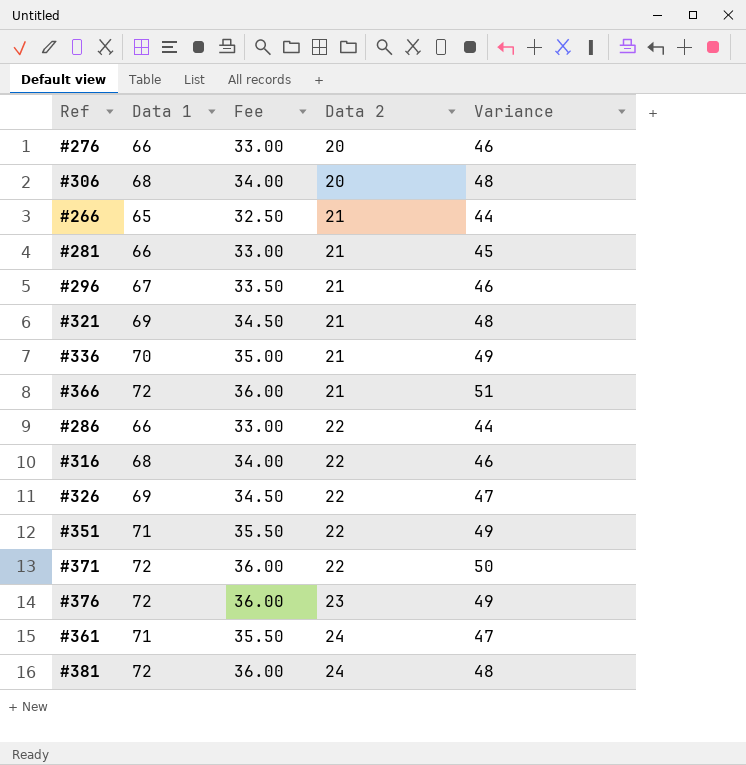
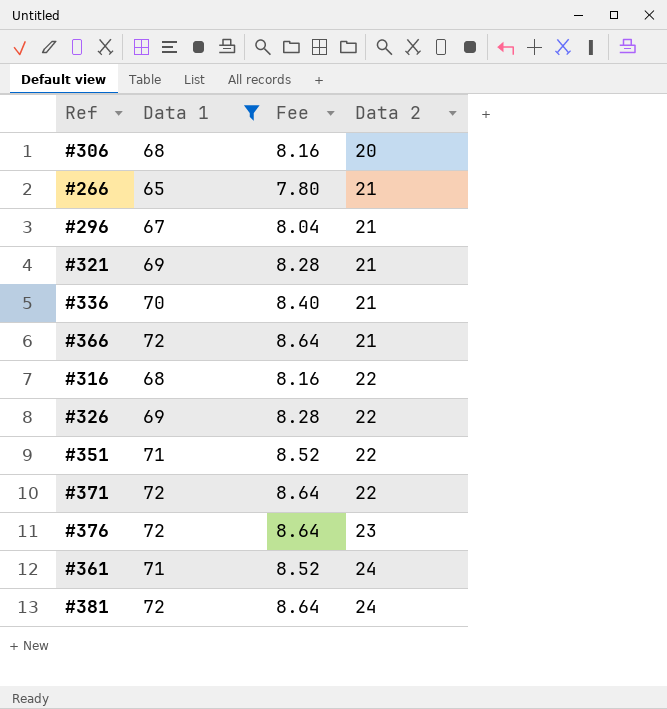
filter: none -> Data 1 != 66
column Variance | formula: [Data 1] - [Data 2] -> none
column Fee | formula: [Data 1] * 0.5 -> [Data 1] * 0.12

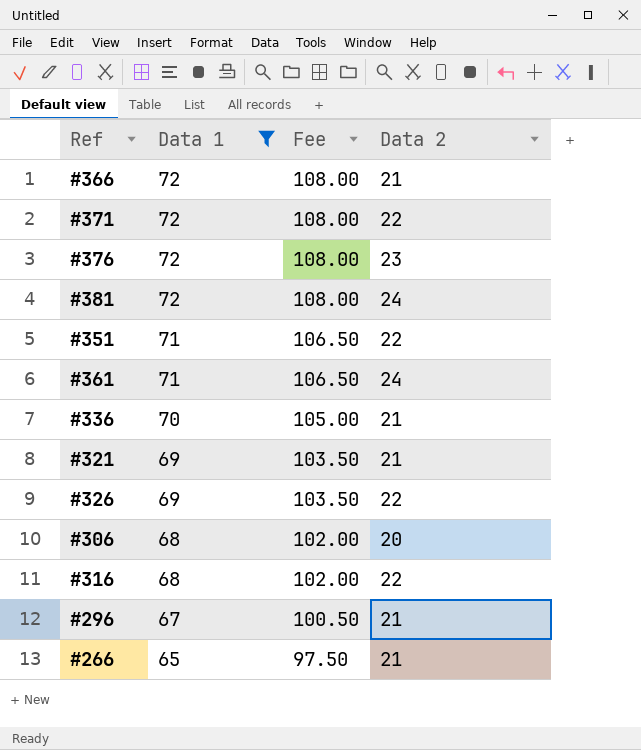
row order: Data 2 ascending -> Data 1 descending
column Fee | formula: [Data 1] * 0.12 -> [Data 1] * 1.5

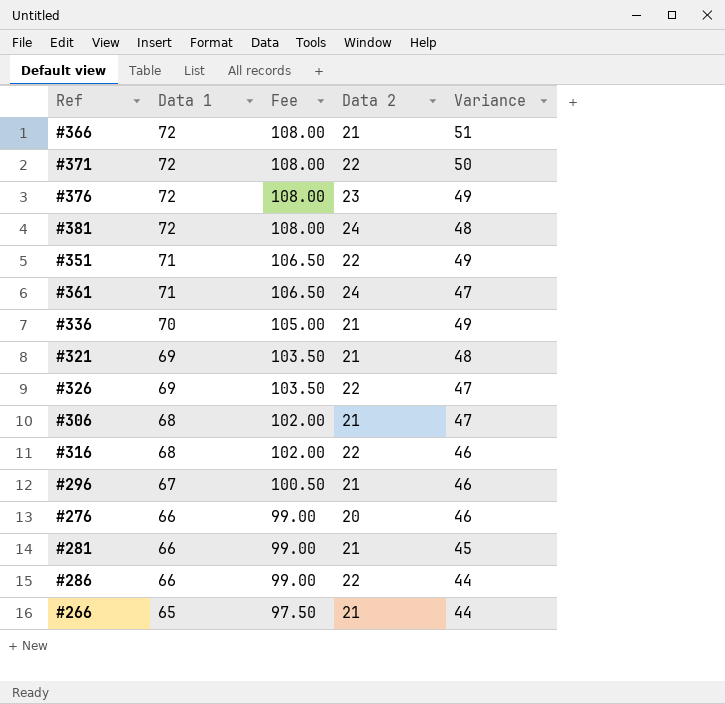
filter: Data 1 != 66 -> none
column Variance | formula: none -> [Data 1] - [Data 2]
#306 | Data 2: 20 -> 21

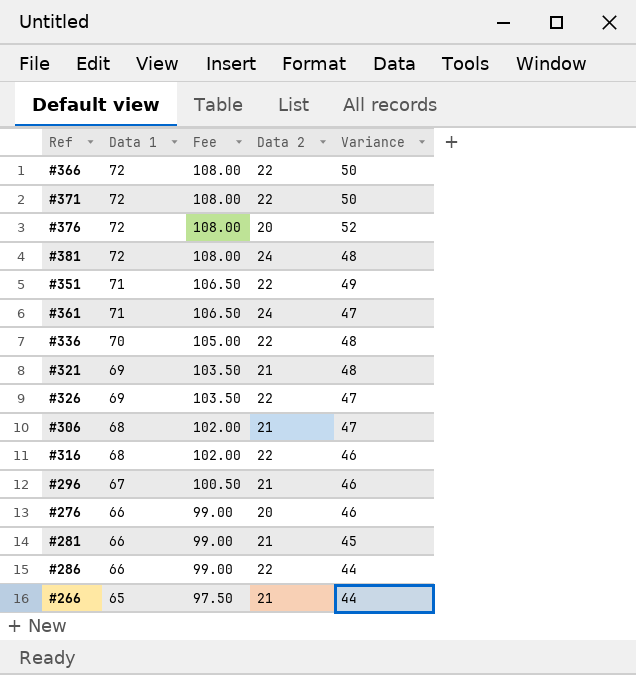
#366 | Data 2: 21 -> 22
#366 | Variance: 51 -> 50
#376 | Data 2: 23 -> 20
#376 | Variance: 49 -> 52
#336 | Data 2: 21 -> 22
#336 | Variance: 49 -> 48

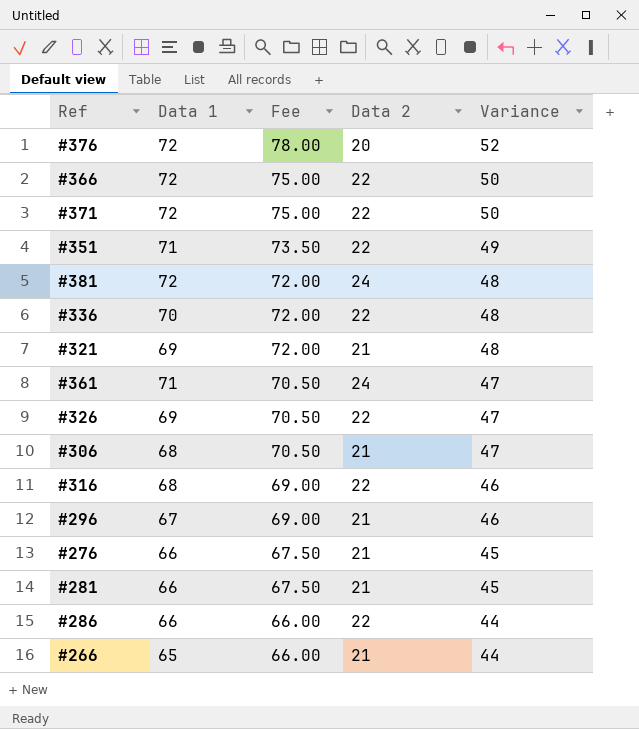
row order: Data 1 descending -> Fee descending
column Fee | formula: [Data 1] * 1.5 -> [Variance] * 1.5
#276 | Data 2: 20 -> 21
#276 | Variance: 46 -> 45

